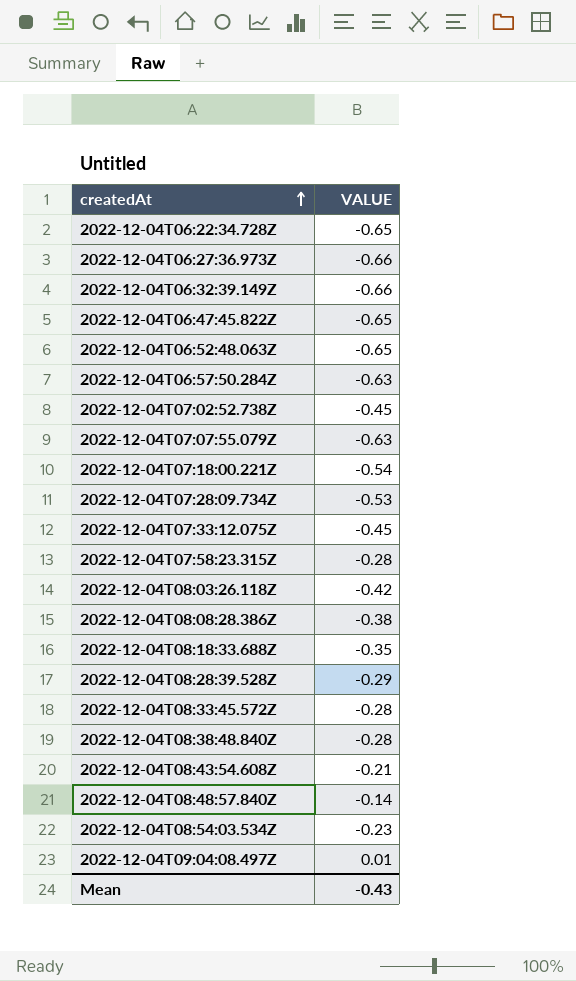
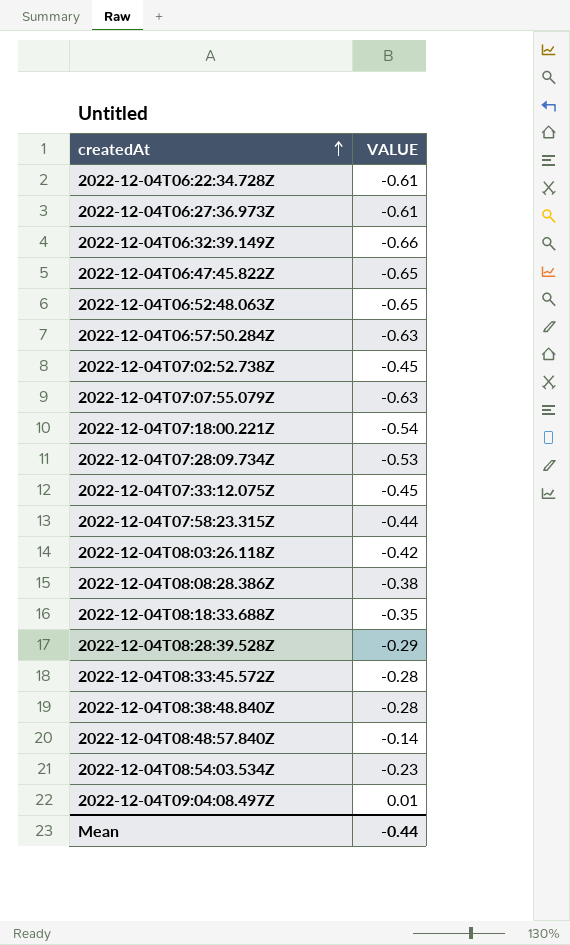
row 2022-12-04T08:43:54.608Z: -0.21 -> none
2022-12-04T06:22:34.728Z | VALUE: -0.65 -> -0.61
2022-12-04T06:27:36.973Z | VALUE: -0.66 -> -0.61
2022-12-04T07:58:23.315Z | VALUE: -0.28 -> -0.44
Mean | VALUE: -0.43 -> -0.44

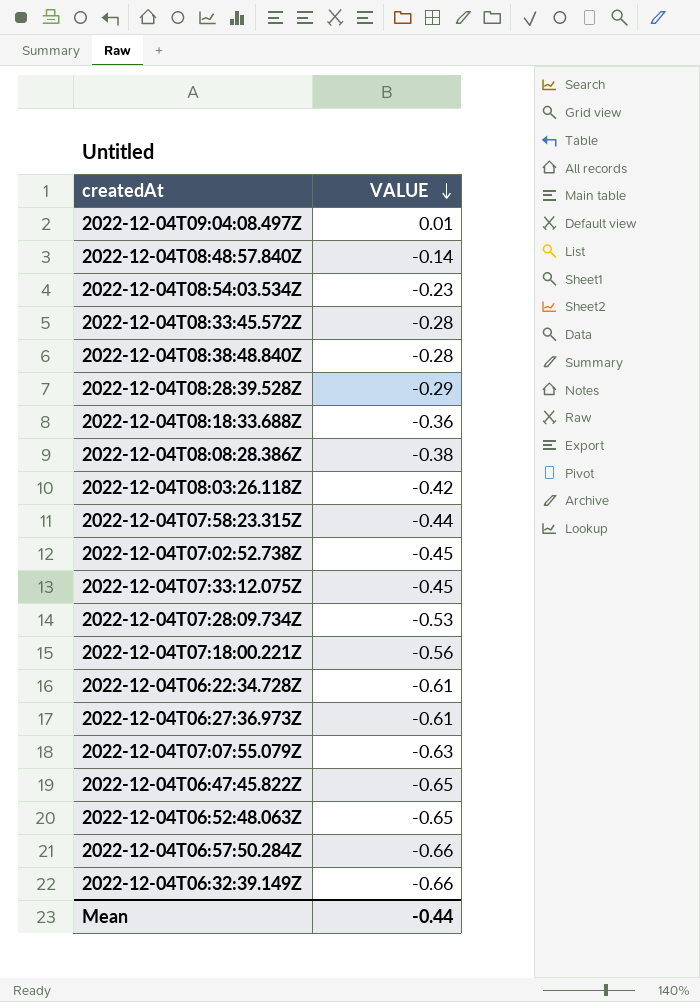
row order: createdAt ascending -> VALUE descending
2022-12-04T08:18:33.688Z | VALUE: -0.35 -> -0.36
2022-12-04T07:18:00.221Z | VALUE: -0.54 -> -0.56
2022-12-04T06:57:50.284Z | VALUE: -0.63 -> -0.66

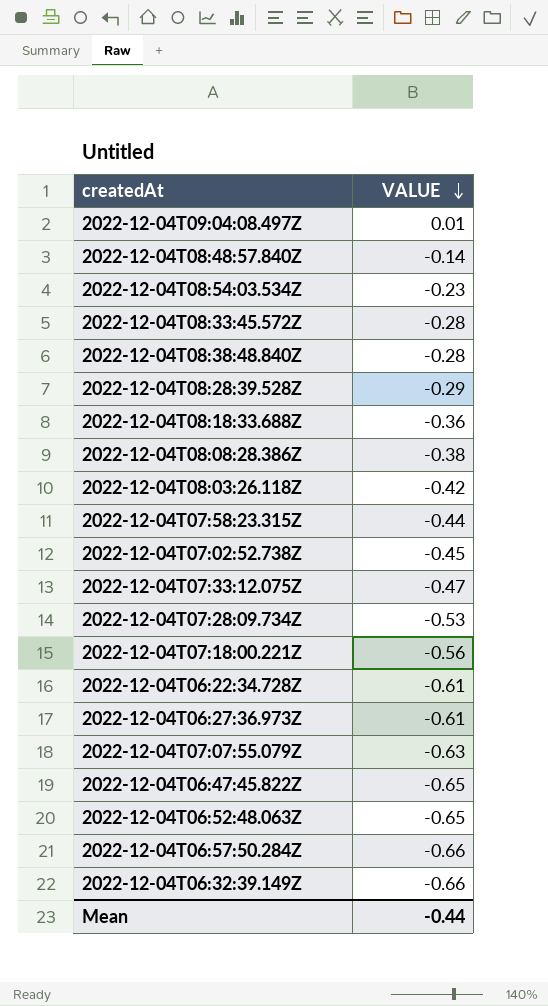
2022-12-04T07:33:12.075Z | VALUE: -0.45 -> -0.47

